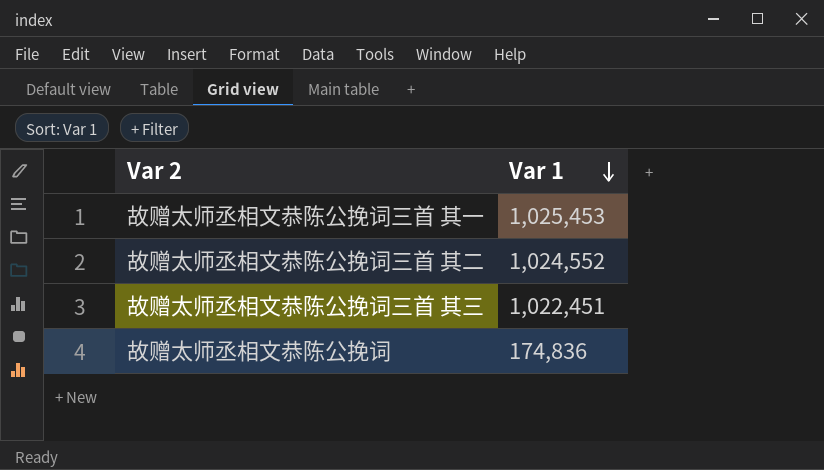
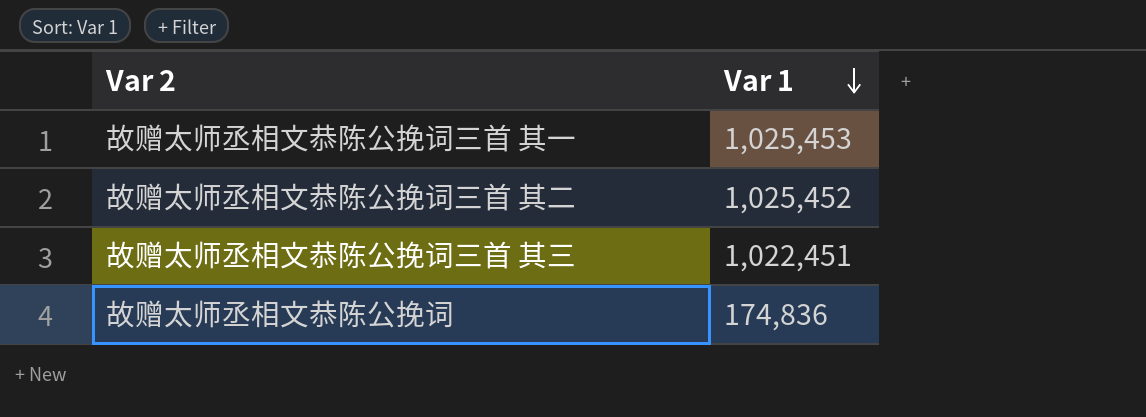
故赠太师丞相文恭陈公挽词三首 其二 | Var 1: 1,024,552 -> 1,025,452

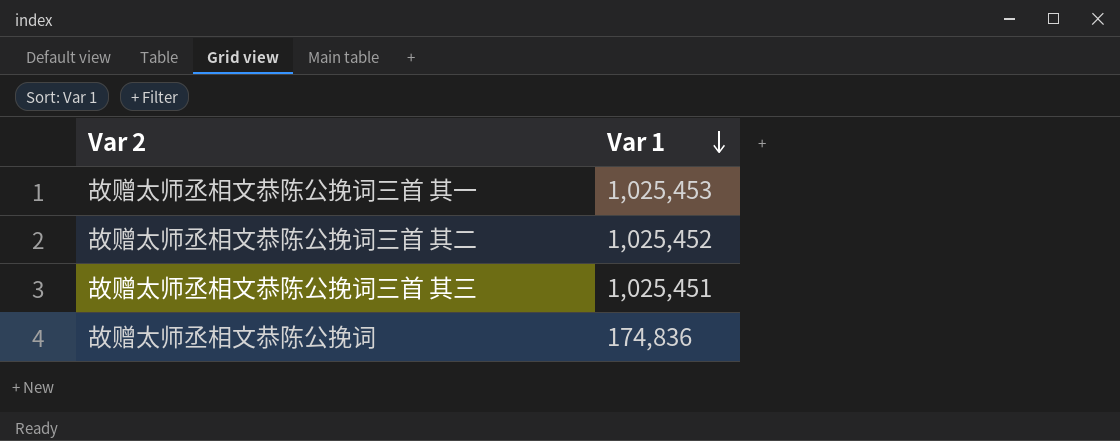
故赠太师丞相文恭陈公挽词三首 其三 | Var 1: 1,022,451 -> 1,025,451

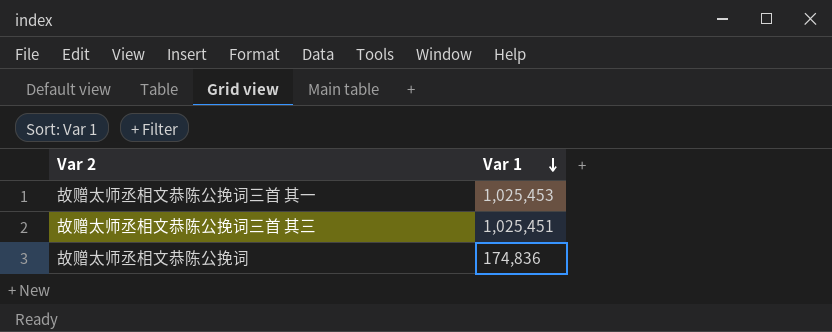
row 故赠太师丞相文恭陈公挽词三首 其二: 1,025,452 -> none

